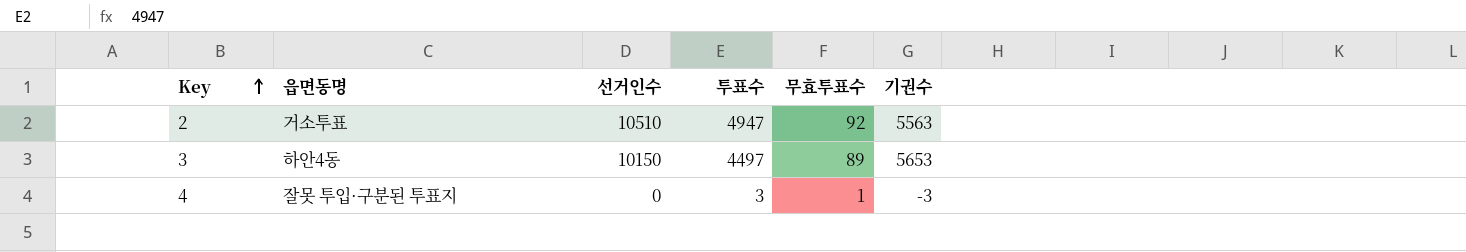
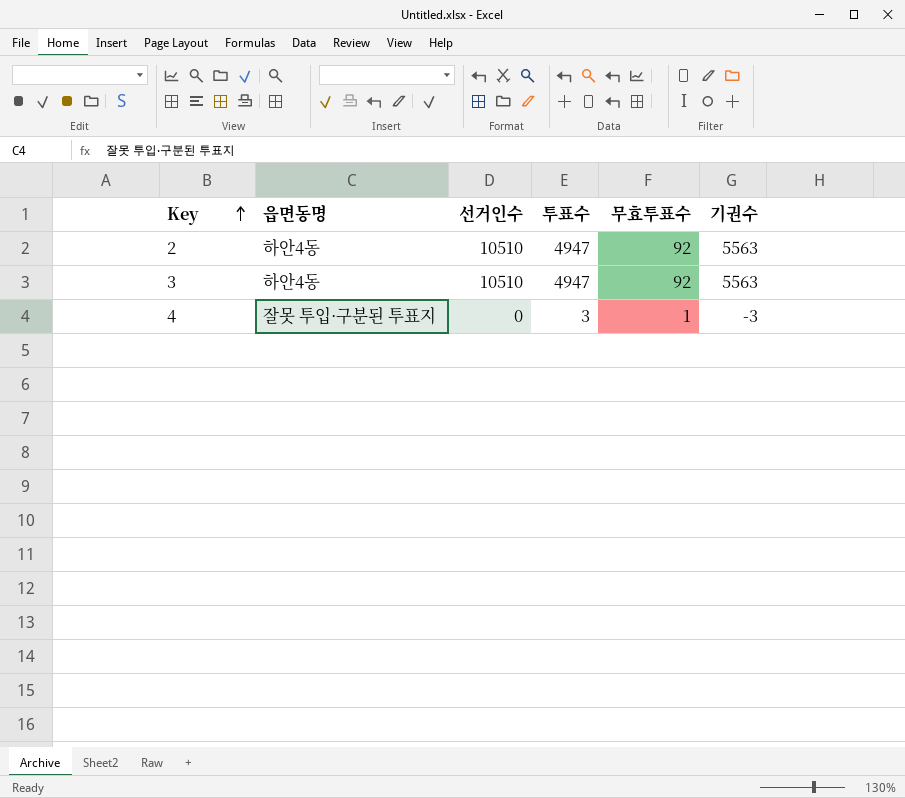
2 | 읍면동명: 거소투표 -> 하안4동
3 | 선거인수: 10150 -> 10510
3 | 투표수: 4497 -> 4947
3 | 무효투표수: 89 -> 92
3 | 기권수: 5653 -> 5563

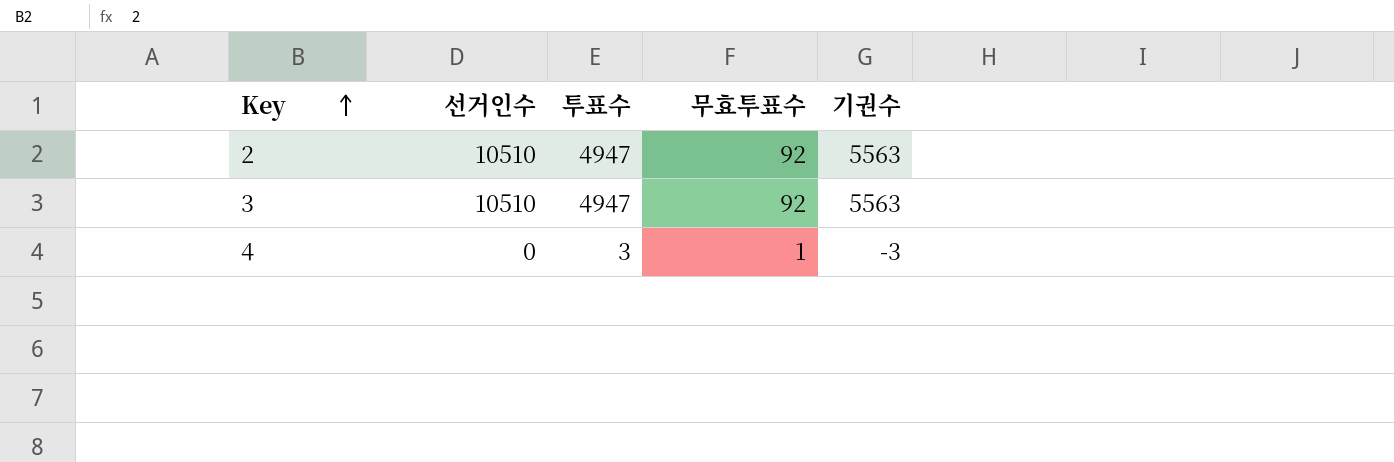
column 읍면동명 | position: 2 -> none

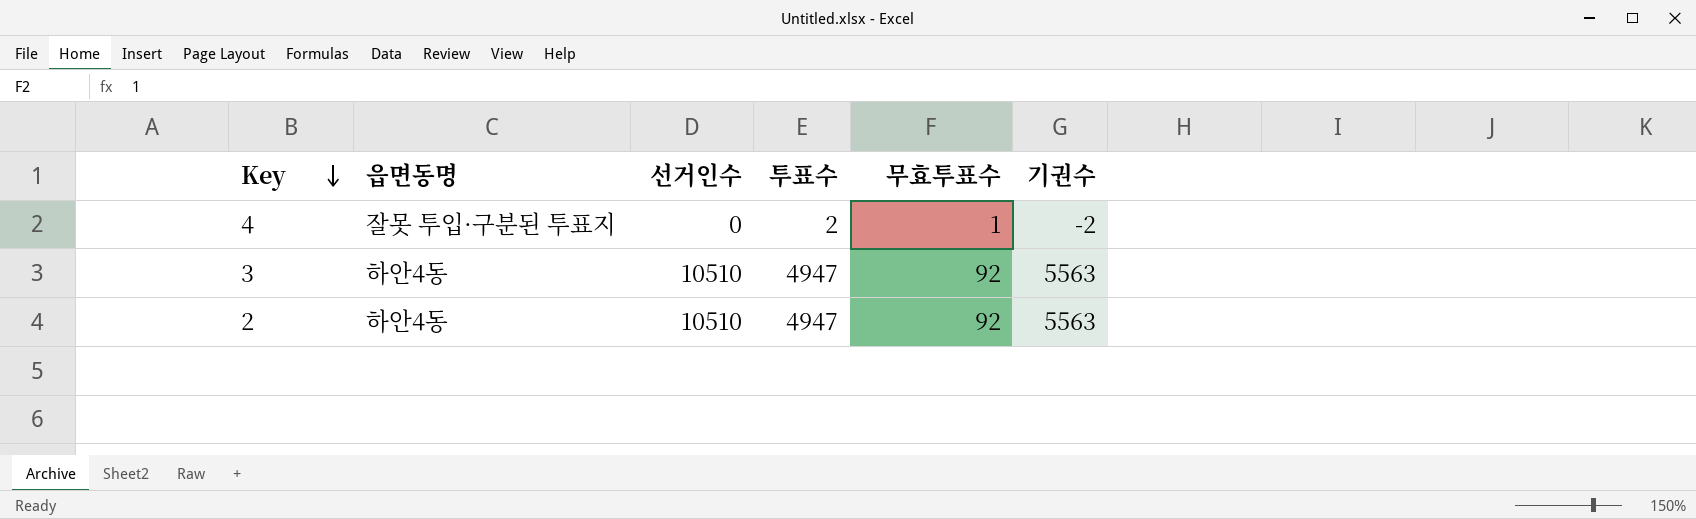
row order: Key ascending -> Key descending
column 읍면동명 | position: none -> 2
4 | 투표수: 3 -> 2
4 | 기권수: -3 -> -2

